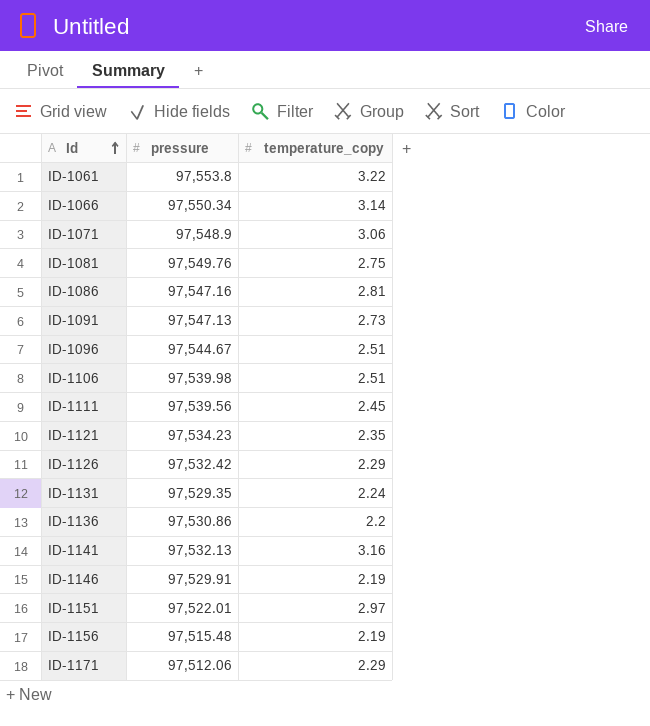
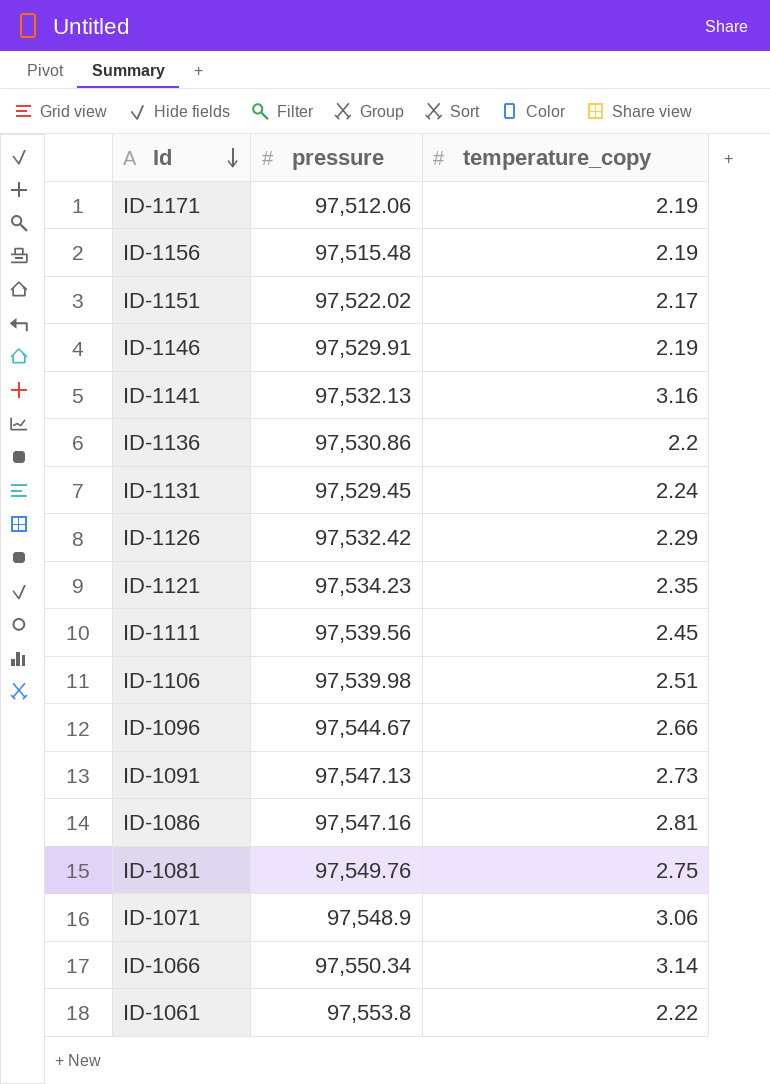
row order: Id ascending -> Id descending
ID-1171 | temperature_copy: 2.29 -> 2.19
ID-1151 | pressure: 97,522.01 -> 97,522.02
ID-1151 | temperature_copy: 2.97 -> 2.17
ID-1131 | pressure: 97,529.35 -> 97,529.45
ID-1096 | temperature_copy: 2.51 -> 2.66
ID-1061 | temperature_copy: 3.22 -> 2.22

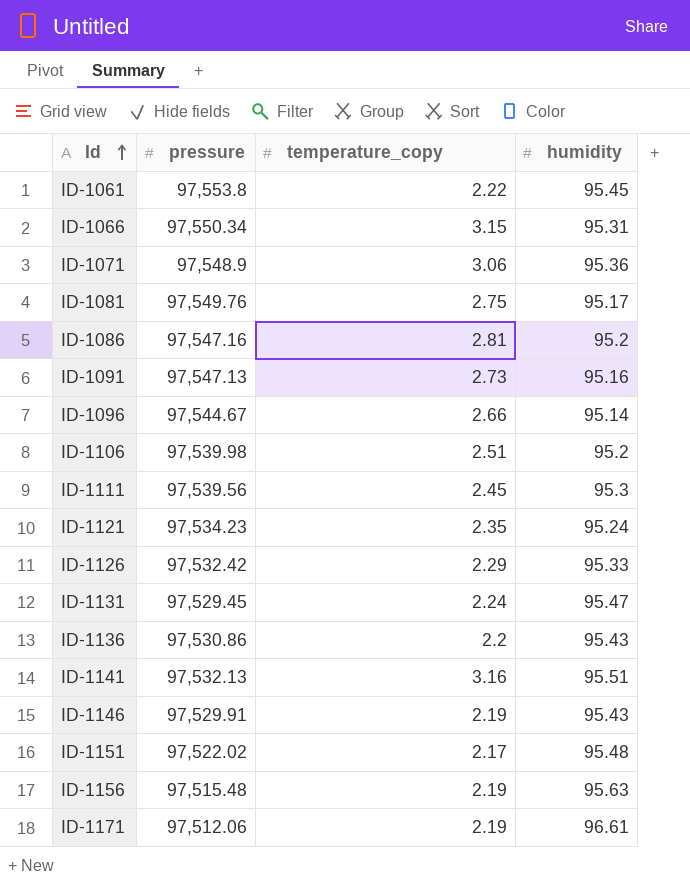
row order: Id descending -> Id ascending
column humidity | position: none -> 4
ID-1066 | temperature_copy: 3.14 -> 3.15

